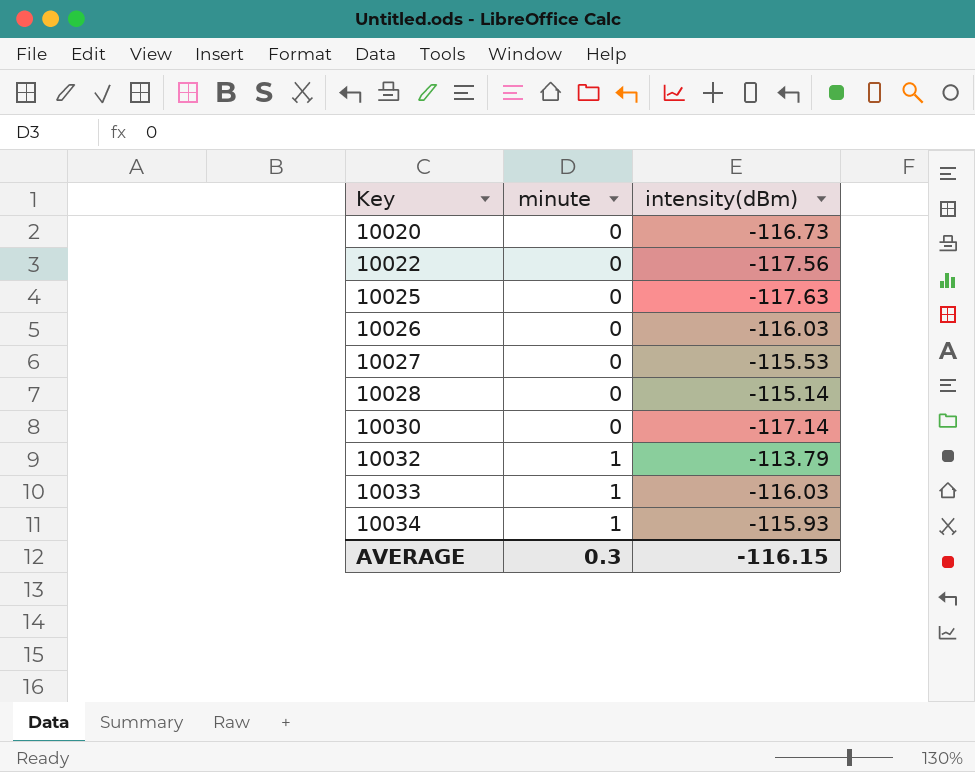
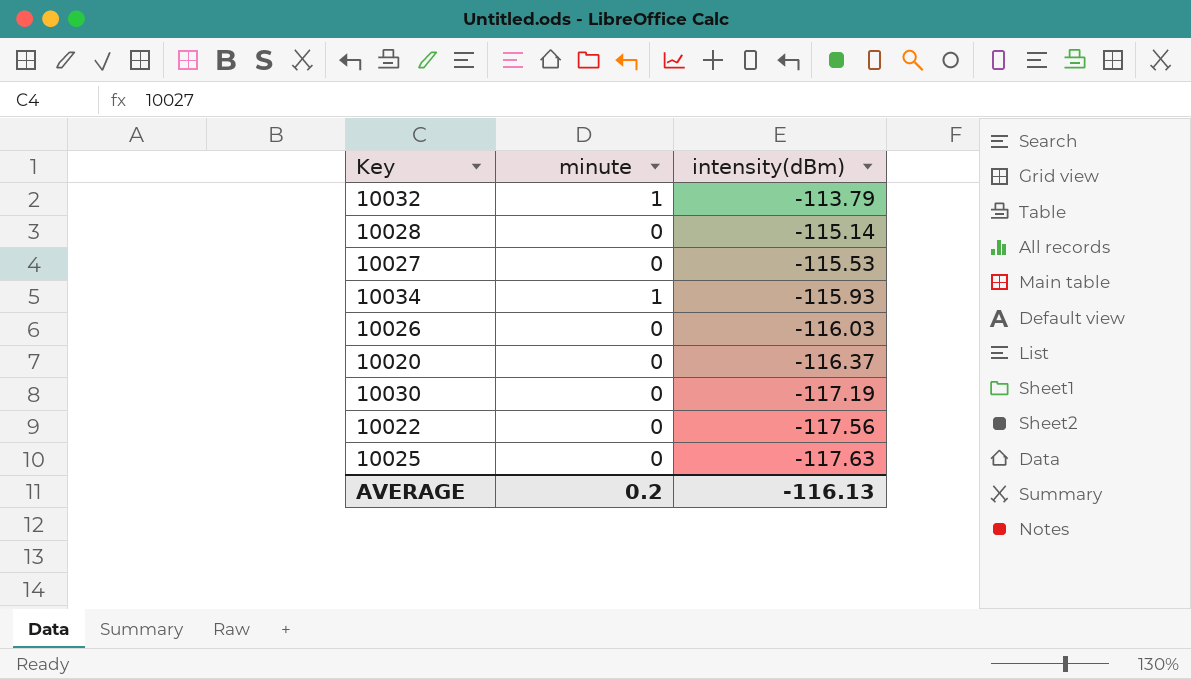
row order: Key ascending -> intensity(dBm) descending
row 10033: 1 | -116.03 -> none
10020 | intensity(dBm): -116.73 -> -116.37
10030 | intensity(dBm): -117.14 -> -117.19
AVERAGE | minute: 0.3 -> 0.2
AVERAGE | intensity(dBm): -116.15 -> -116.13

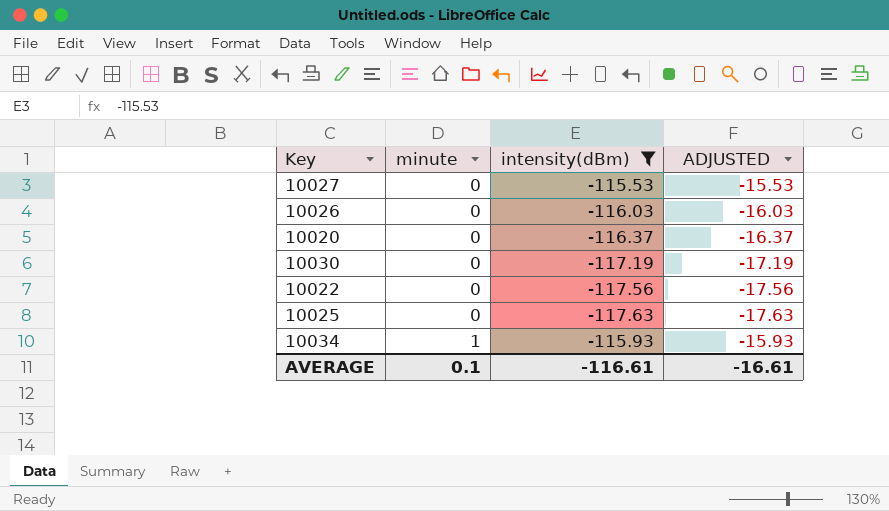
filter: none -> intensity(dBm) <= -115.53
row order: intensity(dBm) descending -> minute ascending
column ADJUSTED | formula: none -> [intensity(dBm)] + 100
AVERAGE | minute: 0.2 -> 0.1
AVERAGE | intensity(dBm): -116.13 -> -116.61

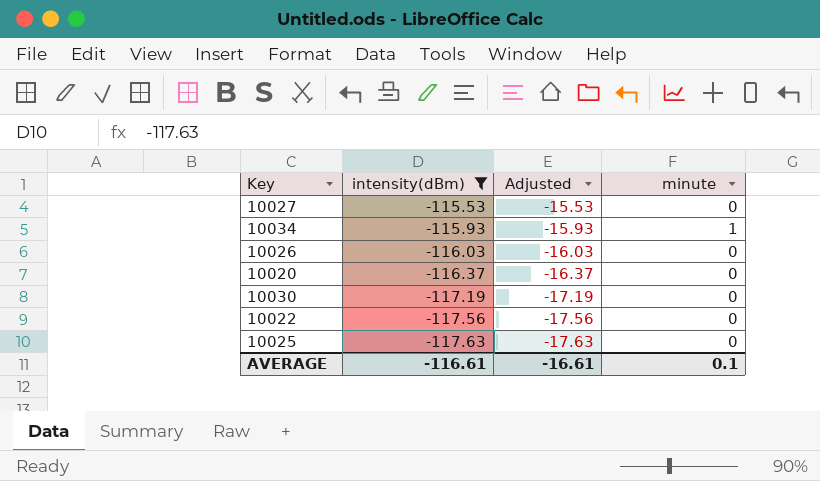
row order: minute ascending -> intensity(dBm) descending
column name: ADJUSTED -> Adjusted
column minute | position: 2 -> 4

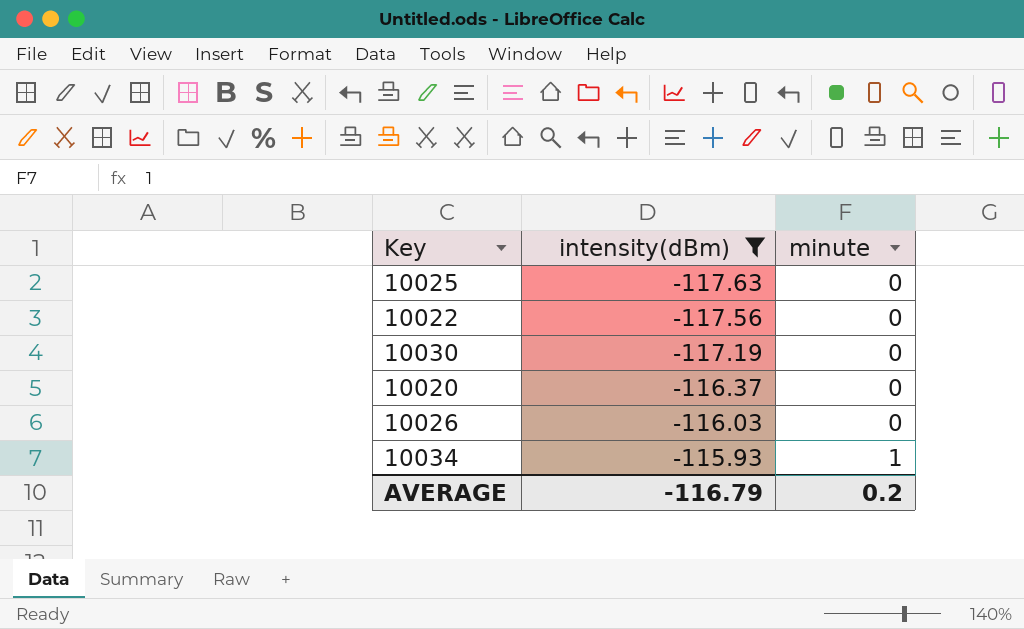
row order: intensity(dBm) descending -> intensity(dBm) ascending
column Adjusted | formula: [intensity(dBm)] + 100 -> none
row 10027: -115.53 | -15.53 | 0 -> none
AVERAGE | intensity(dBm): -116.61 -> -116.79
AVERAGE | minute: 0.1 -> 0.2

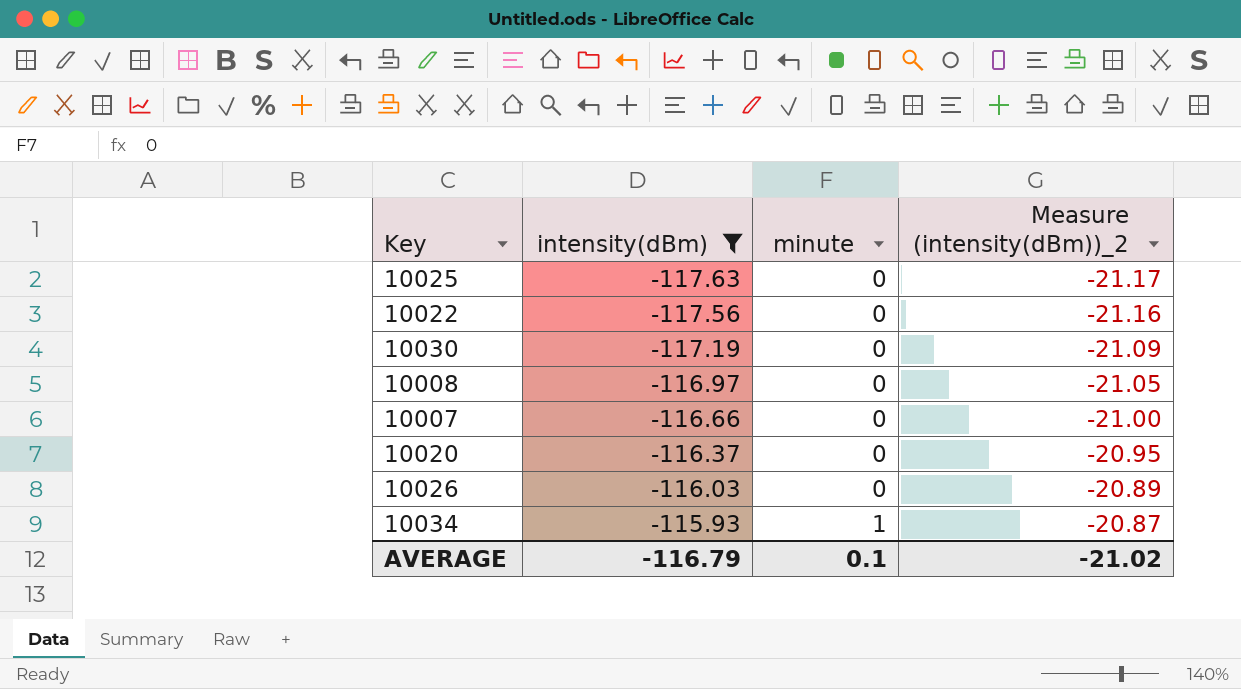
column Measure (intensity(dBm))_2 | formula: none -> [intensity(dBm)] * 0.18
row 10008: none -> -116.97 | 0 | -21.05
row 10007: none -> -116.66 | 0 | -21.00
AVERAGE | minute: 0.2 -> 0.1

